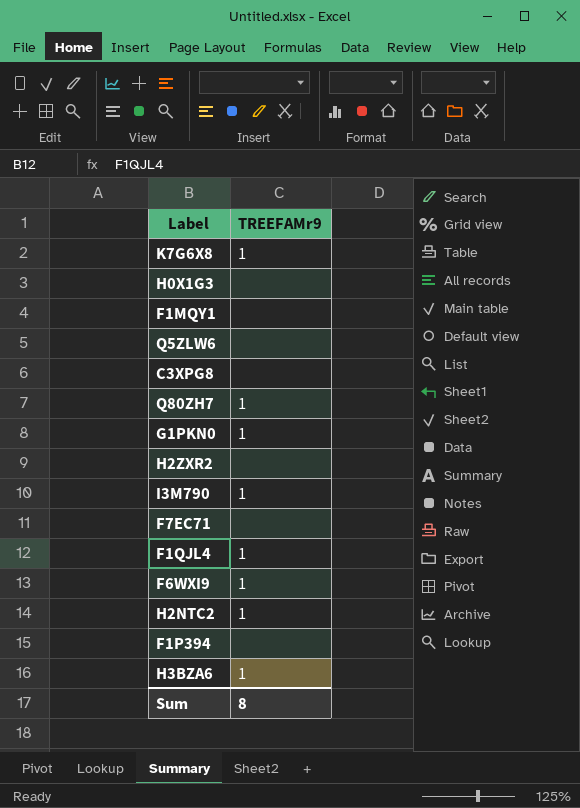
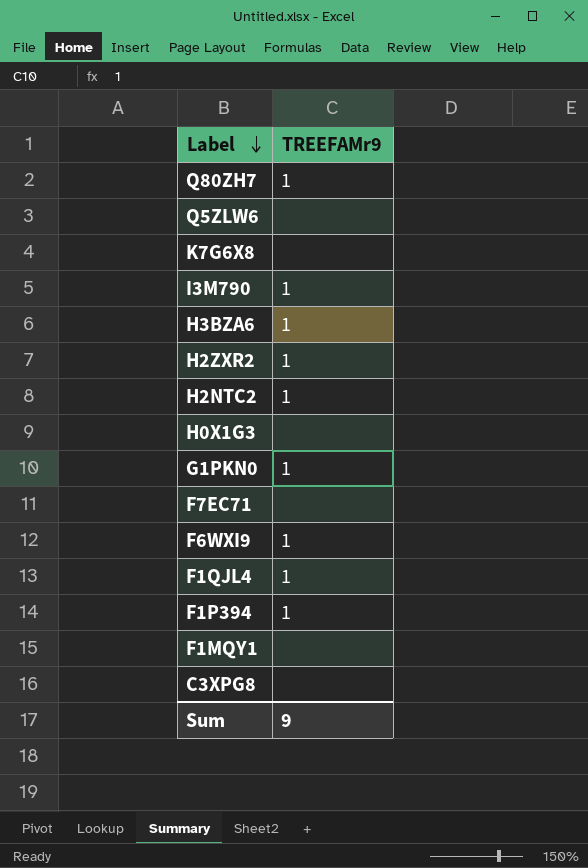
row order: none -> Label descending
K7G6X8 | TREEFAMr9: 1 -> none
H2ZXR2 | TREEFAMr9: none -> 1
F1P394 | TREEFAMr9: none -> 1
Sum | TREEFAMr9: 8 -> 9

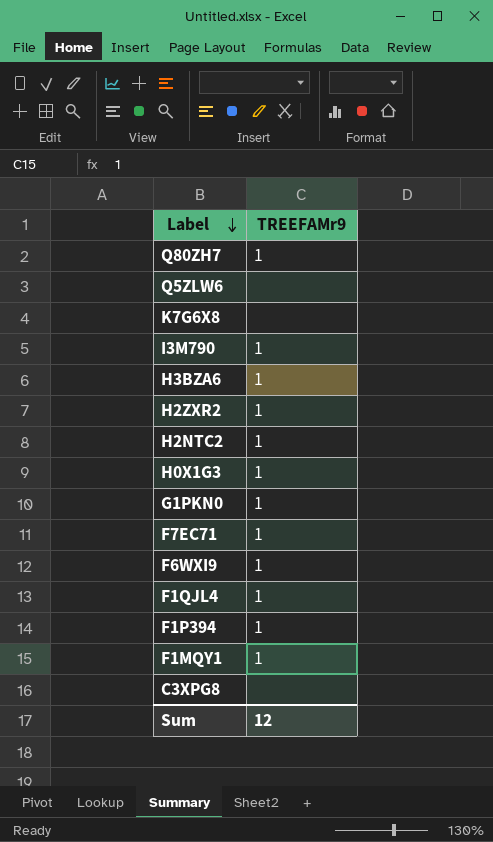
H0X1G3 | TREEFAMr9: none -> 1
F7EC71 | TREEFAMr9: none -> 1
F1MQY1 | TREEFAMr9: none -> 1
Sum | TREEFAMr9: 9 -> 12

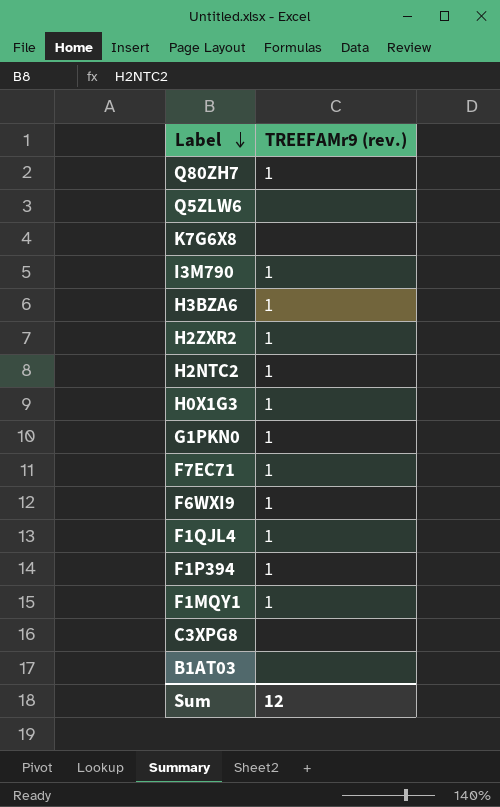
column name: TREEFAMr9 -> TREEFAMr9 (rev.)
row B1AT03: none -> none

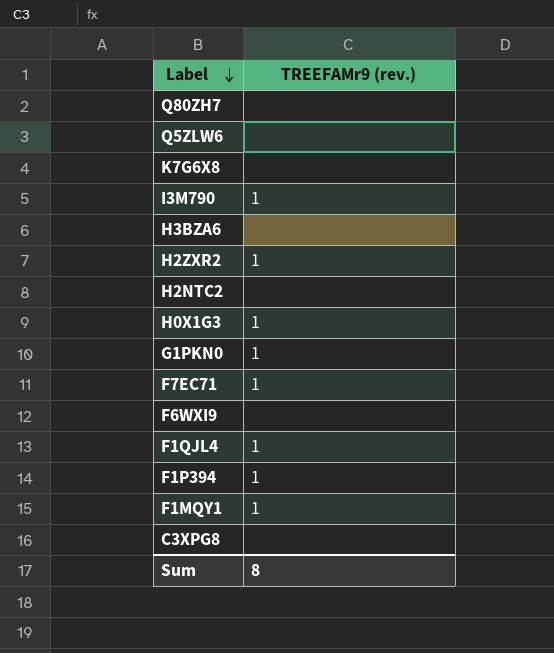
row B1AT03: none -> none
Q80ZH7 | TREEFAMr9 (rev.): 1 -> none
H3BZA6 | TREEFAMr9 (rev.): 1 -> none
H2NTC2 | TREEFAMr9 (rev.): 1 -> none
F6WXI9 | TREEFAMr9 (rev.): 1 -> none
Sum | TREEFAMr9 (rev.): 12 -> 8

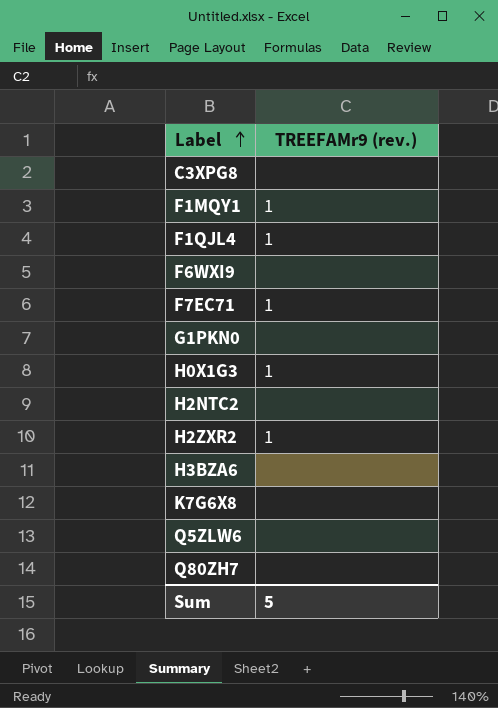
row order: Label descending -> Label ascending
row I3M790: 1 -> none
row F1P394: 1 -> none
G1PKN0 | TREEFAMr9 (rev.): 1 -> none
Sum | TREEFAMr9 (rev.): 8 -> 5

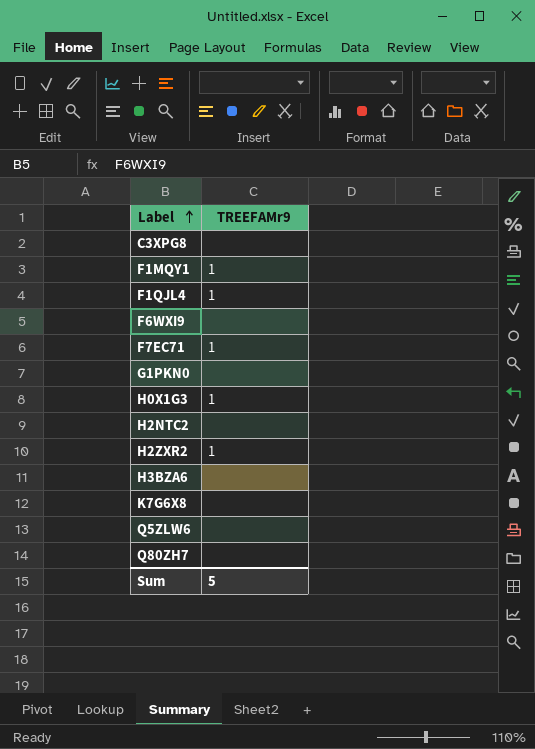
column name: TREEFAMr9 (rev.) -> TREEFAMr9

